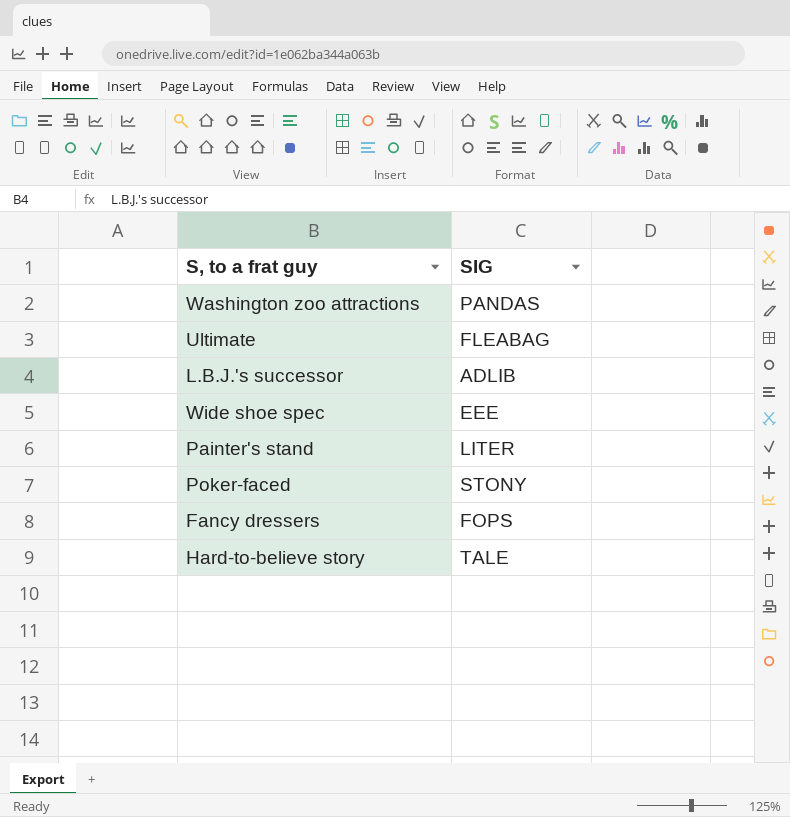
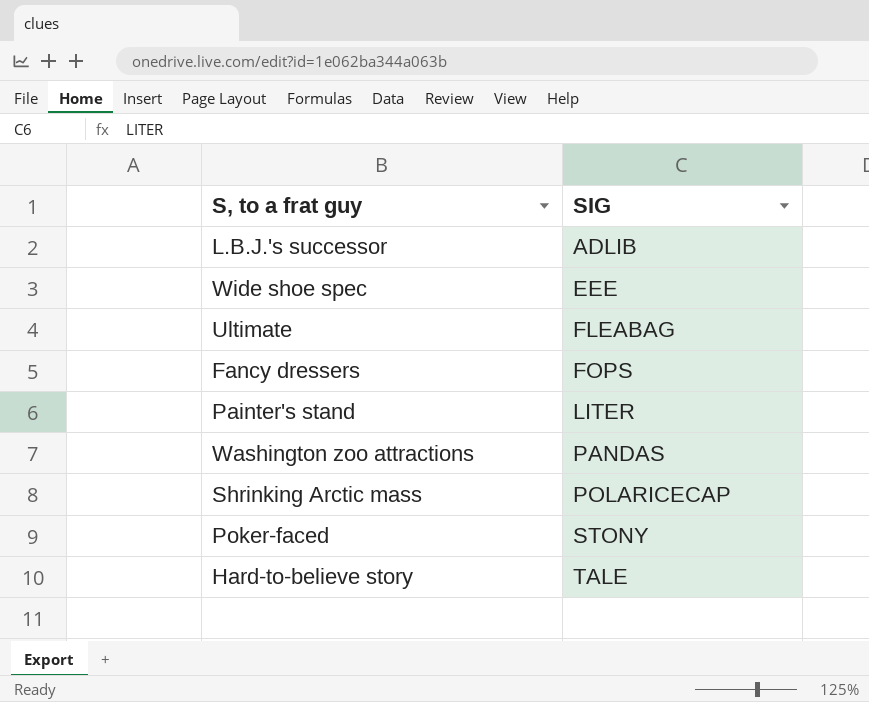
row order: none -> SIG ascending
row Shrinking Arctic mass: none -> POLARICECAP

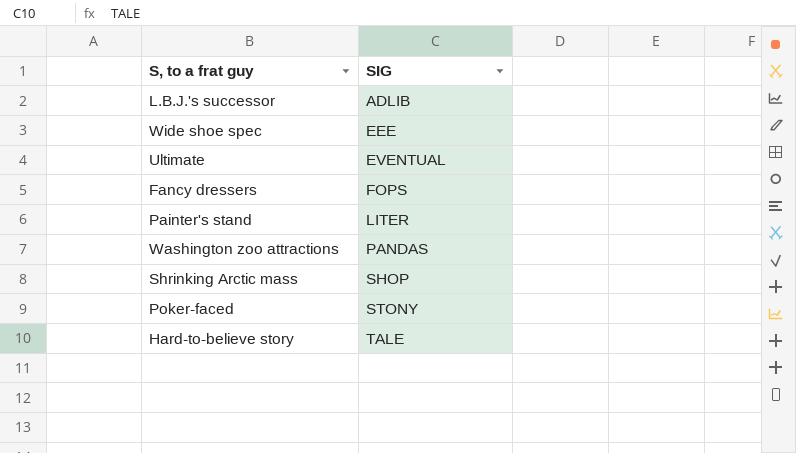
Ultimate | SIG: FLEABAG -> EVENTUAL
Shrinking Arctic mass | SIG: POLARICECAP -> SHOP

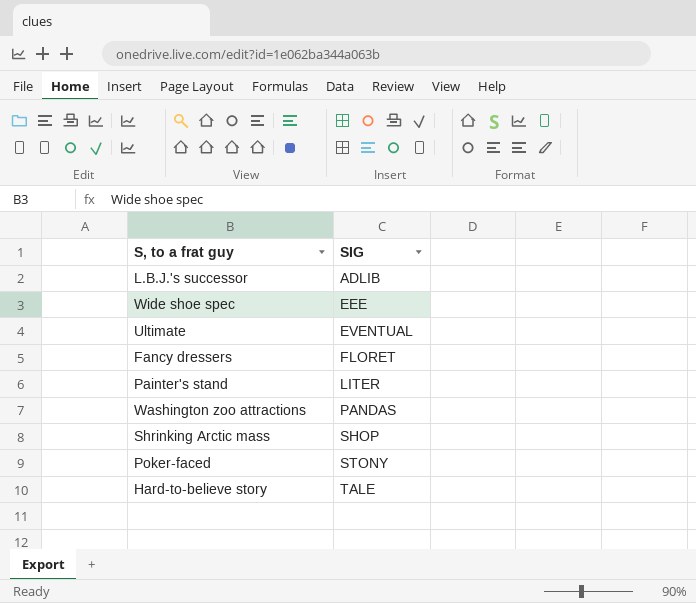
Fancy dressers | SIG: FOPS -> FLORET

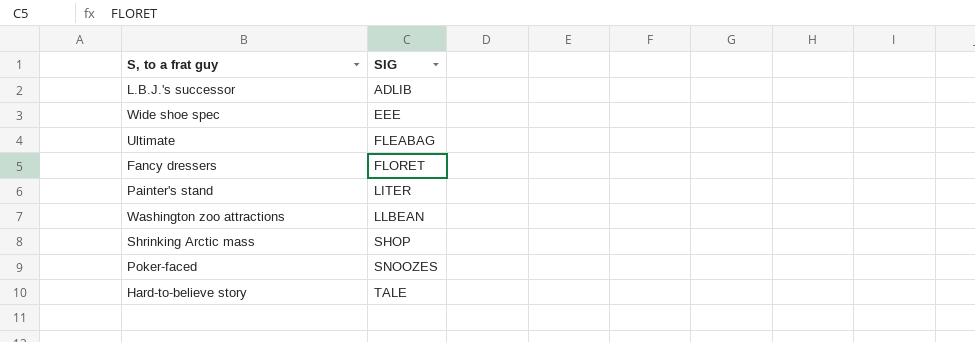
Ultimate | SIG: EVENTUAL -> FLEABAG
Washington zoo attractions | SIG: PANDAS -> LLBEAN
Poker-faced | SIG: STONY -> SNOOZES

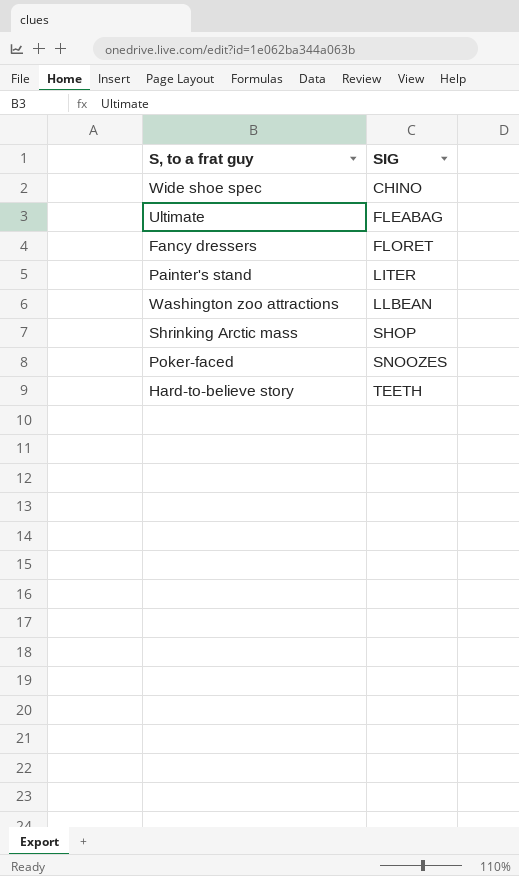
row L.B.J.'s successor: ADLIB -> none
Wide shoe spec | SIG: EEE -> CHINO
Hard-to-believe story | SIG: TALE -> TEETH

